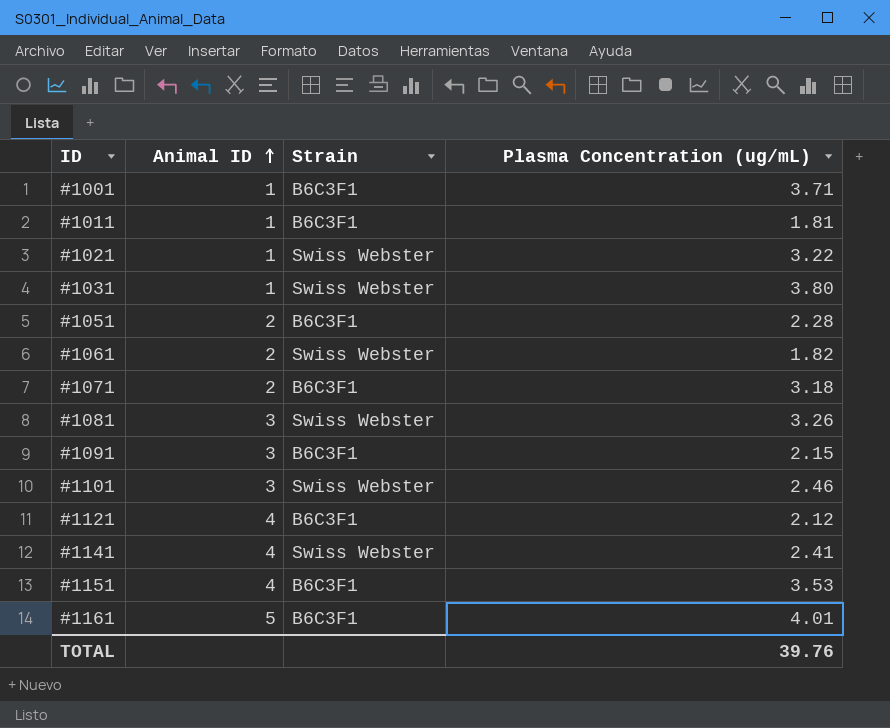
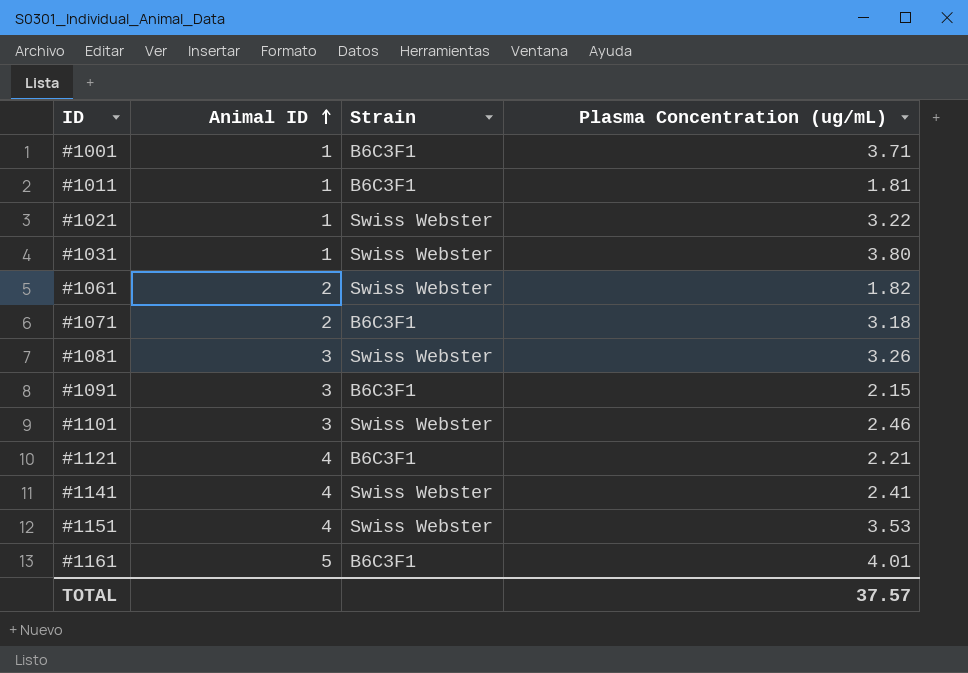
row #1051: 2 | B6C3F1 | 2.28 -> none
#1121 | Plasma Concentration (ug/mL): 2.12 -> 2.21
#1151 | Strain: B6C3F1 -> Swiss Webster
TOTAL | Plasma Concentration (ug/mL): 39.76 -> 37.57

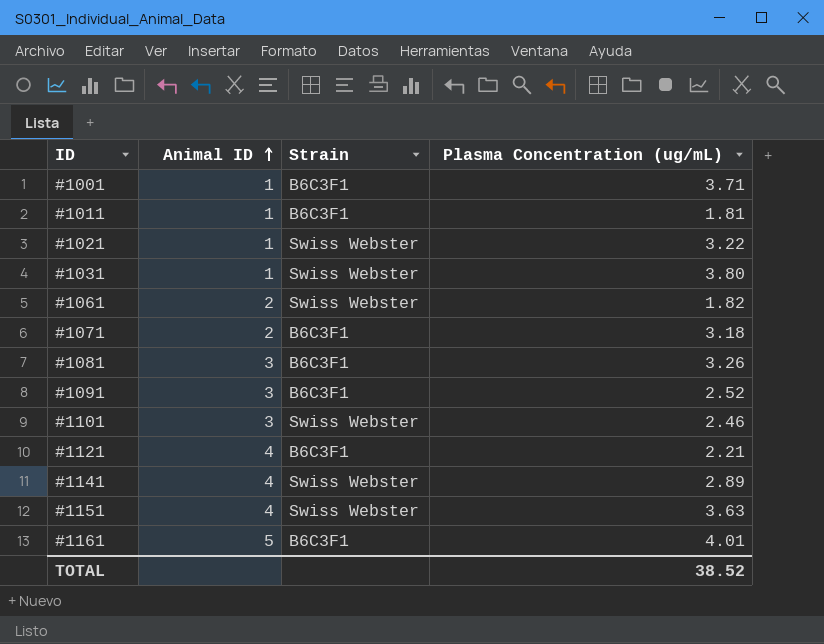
#1081 | Strain: Swiss Webster -> B6C3F1
#1091 | Plasma Concentration (ug/mL): 2.15 -> 2.52
#1141 | Plasma Concentration (ug/mL): 2.41 -> 2.89
#1151 | Plasma Concentration (ug/mL): 3.53 -> 3.63
TOTAL | Plasma Concentration (ug/mL): 37.57 -> 38.52

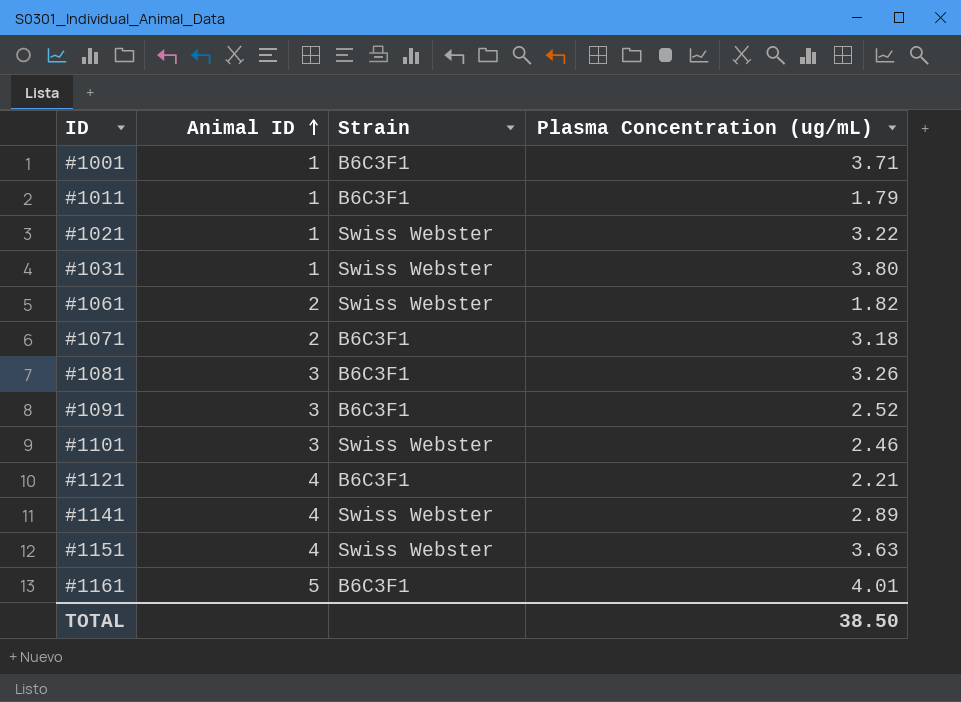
#1011 | Plasma Concentration (ug/mL): 1.81 -> 1.79
TOTAL | Plasma Concentration (ug/mL): 38.52 -> 38.50

